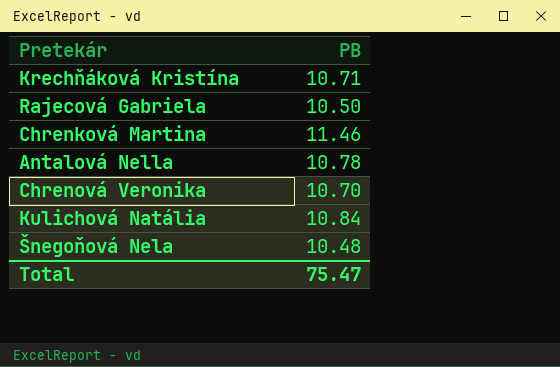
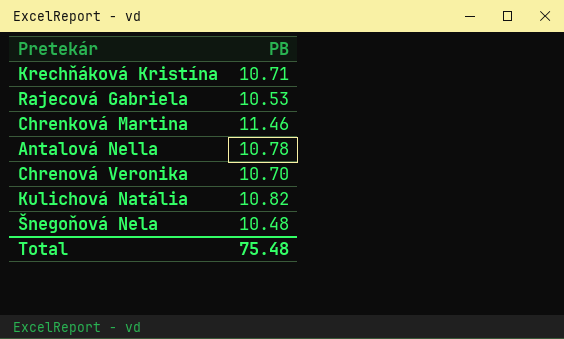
Rajecová Gabriela | PB: 10.50 -> 10.53
Kulichová Natália | PB: 10.84 -> 10.82
Total | PB: 75.47 -> 75.48

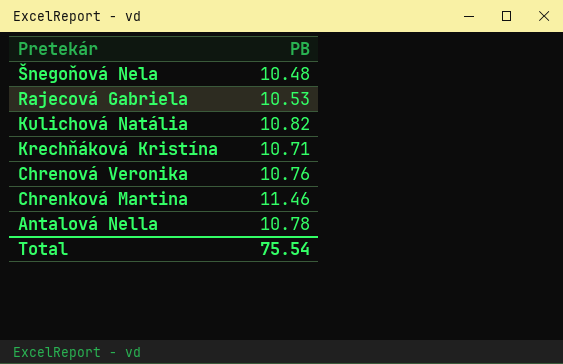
row order: none -> Pretekár descending
Chrenová Veronika | PB: 10.70 -> 10.76
Total | PB: 75.48 -> 75.54

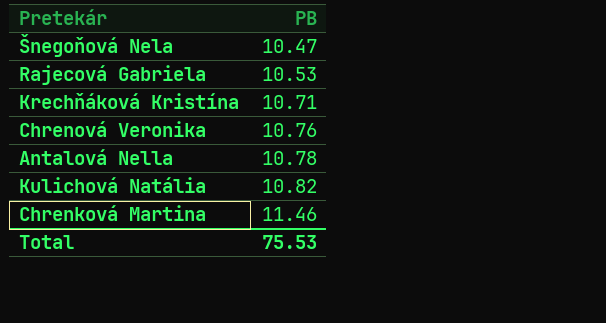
row order: Pretekár descending -> PB ascending
Šnegoňová Nela | PB: 10.48 -> 10.47
Total | PB: 75.54 -> 75.53

